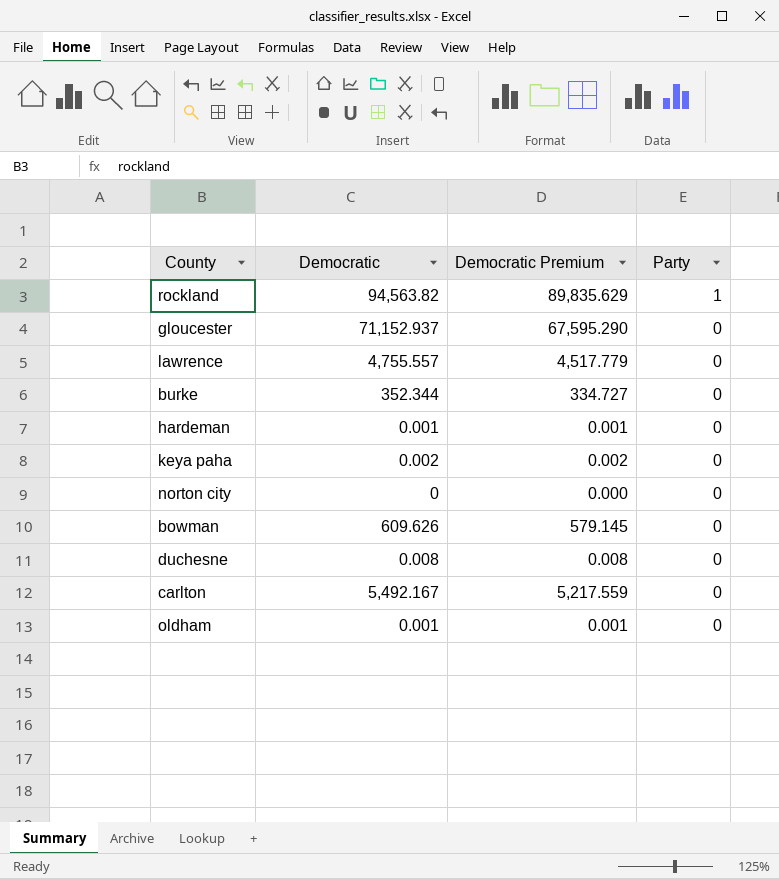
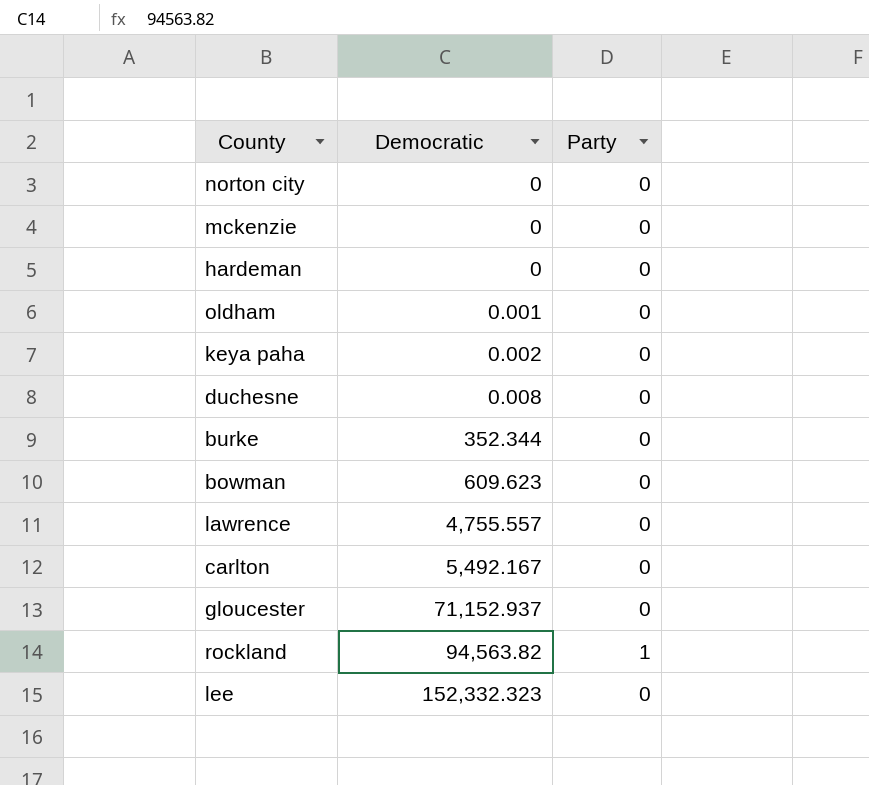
row order: Party descending -> Democratic ascending
column Democratic Premium | formula: [Democratic] * 0.95 -> none
row mckenzie: none -> 0 | 0
hardeman | Democratic: 0.001 -> 0
bowman | Democratic: 609.626 -> 609.623
row lee: none -> 152,332.323 | 0

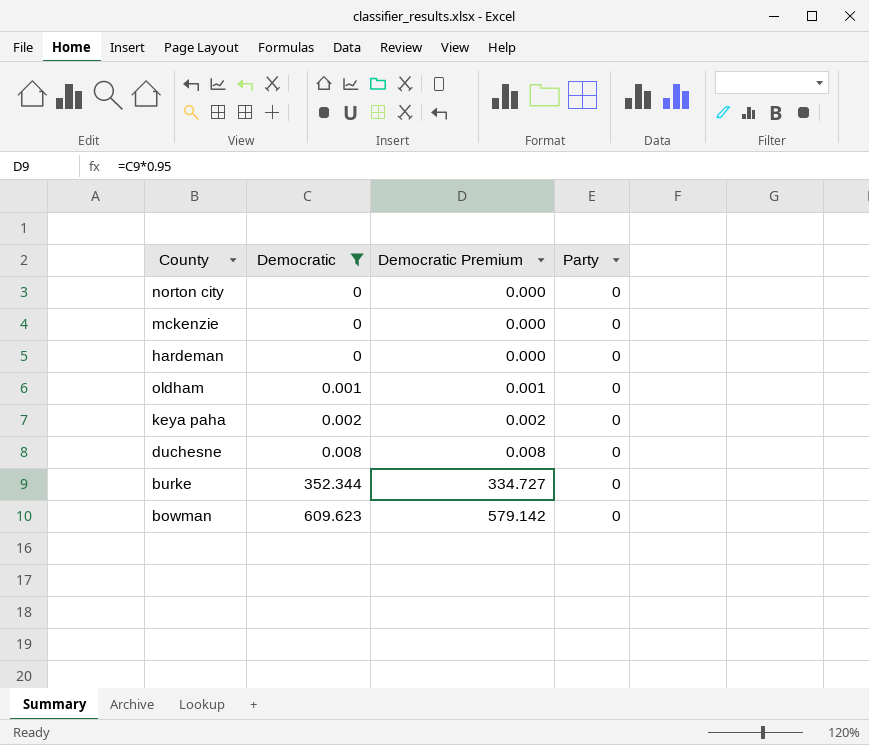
filter: none -> Democratic <= 609.623
column Democratic Premium | formula: none -> [Democratic] * 0.95

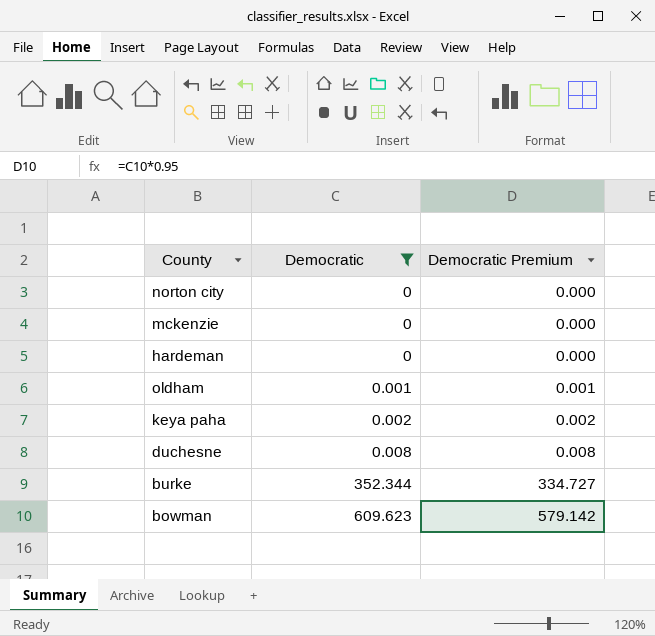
column Party | position: 4 -> none

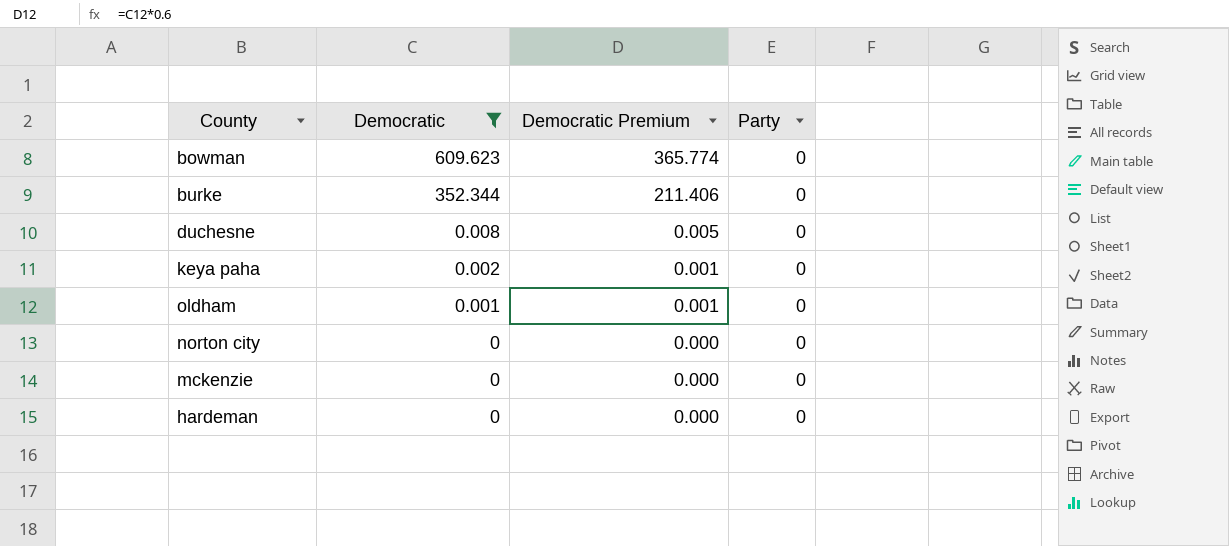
row order: Democratic ascending -> Democratic descending
column Democratic Premium | formula: [Democratic] * 0.95 -> [Democratic] * 0.6
column Party | position: none -> 4

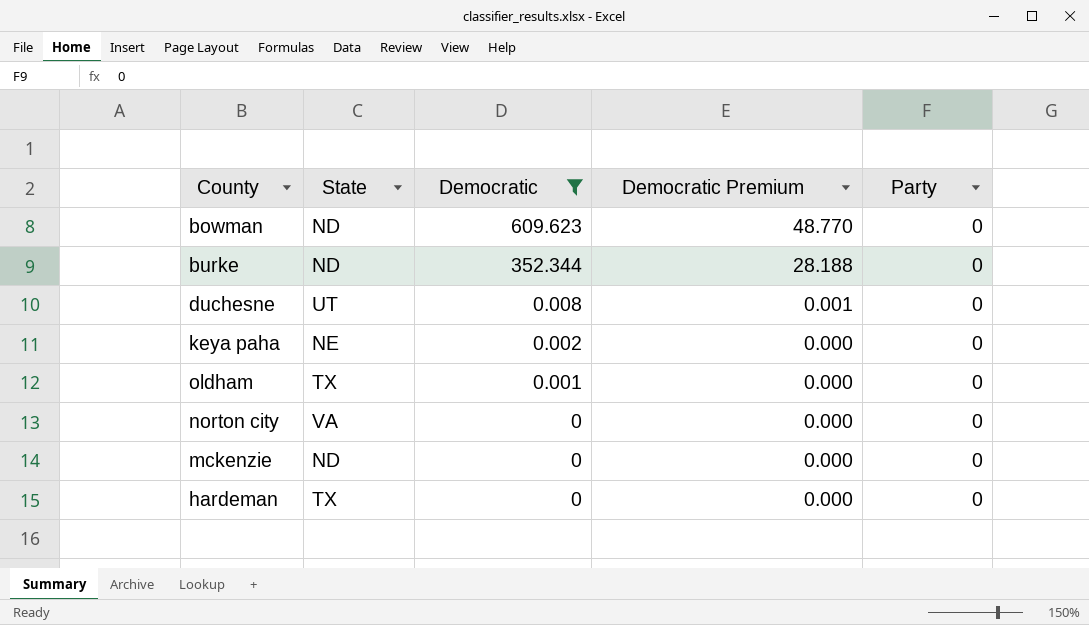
column State | position: none -> 2
column Democratic Premium | formula: [Democratic] * 0.6 -> [Democratic] * 0.08

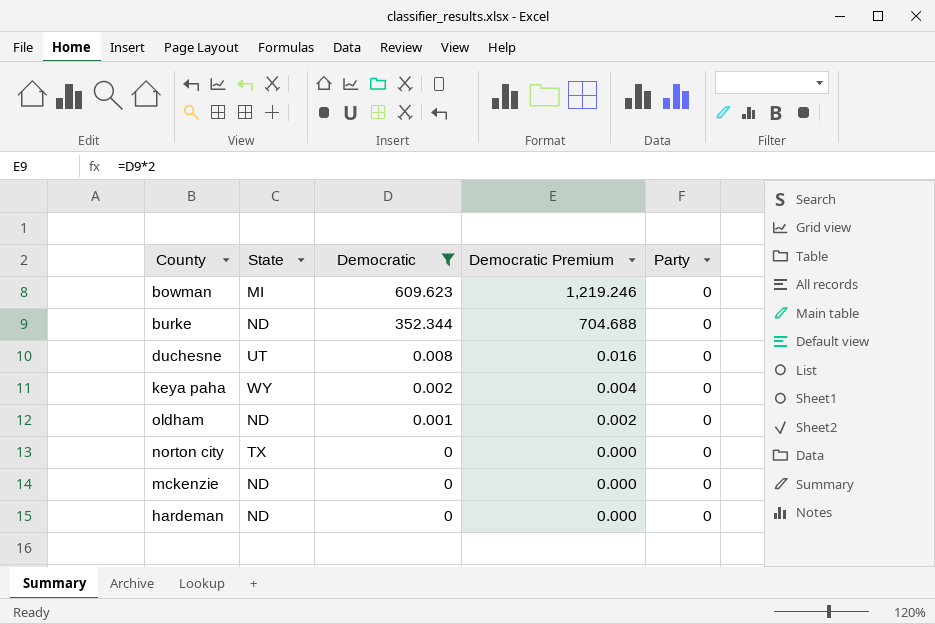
column Democratic Premium | formula: [Democratic] * 0.08 -> [Democratic] * 2
bowman | State: ND -> MI
keya paha | State: NE -> WY
oldham | State: TX -> ND
norton city | State: VA -> TX
hardeman | State: TX -> ND

